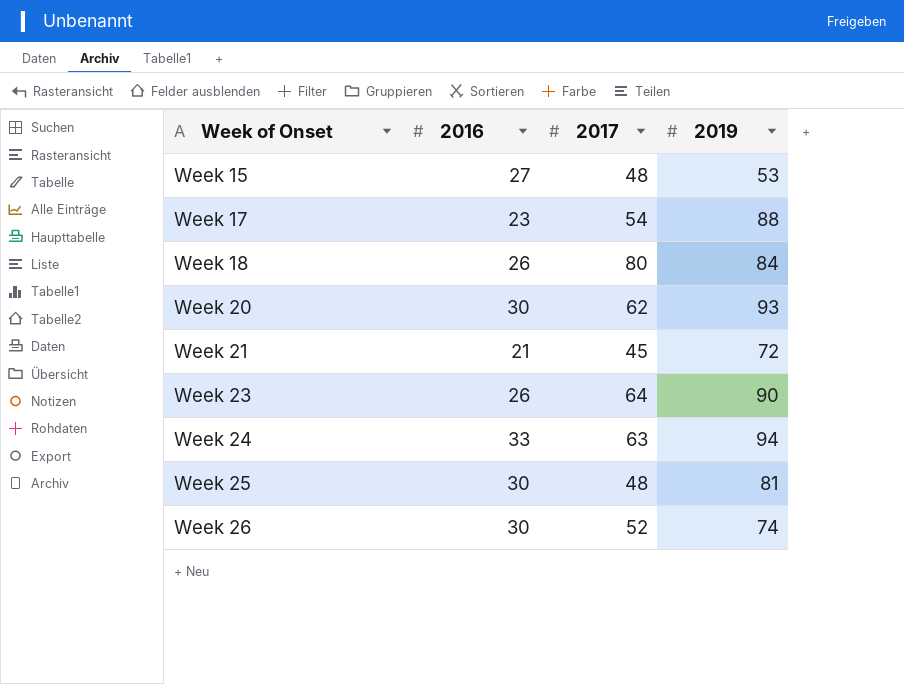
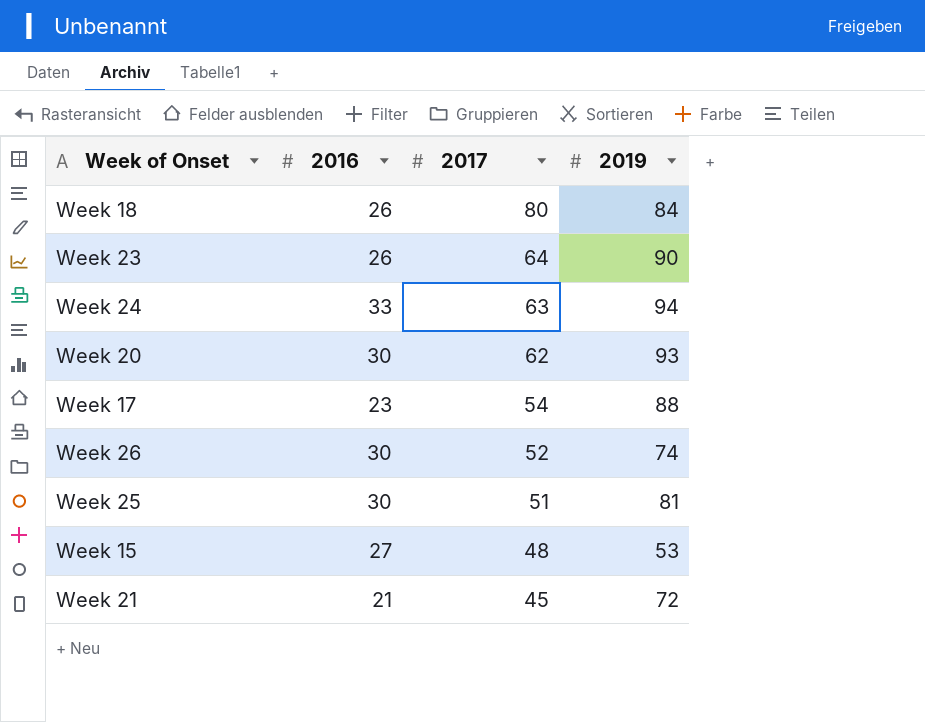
row order: Week of Onset ascending -> 2017 descending
Week 25 | 2017: 48 -> 51

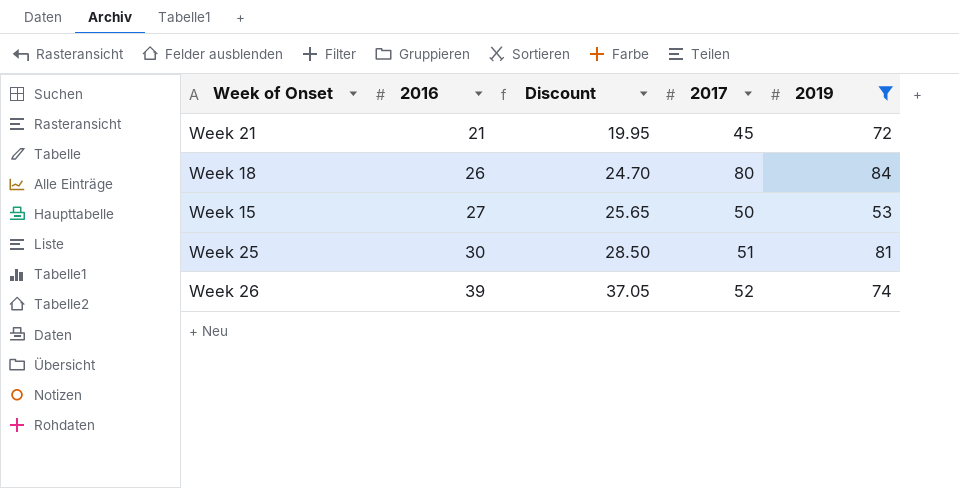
filter: none -> 2019 <= 84
row order: 2017 descending -> 2016 ascending
column Discount | formula: none -> [2016] * 0.95
Week 15 | 2017: 48 -> 50
Week 26 | 2016: 30 -> 39

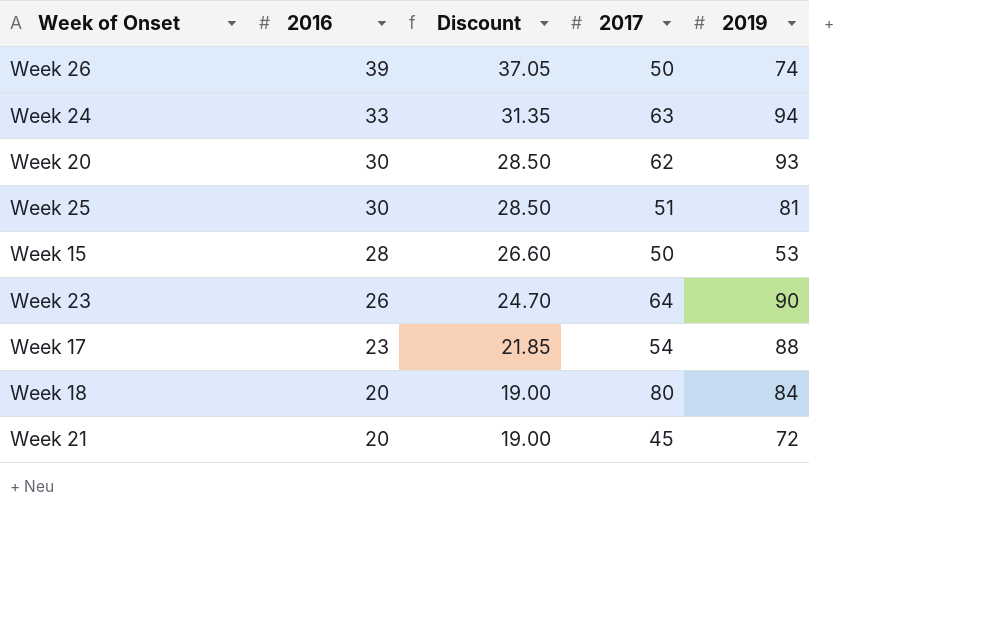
filter: 2019 <= 84 -> none
row order: 2016 ascending -> 2016 descending
Week 26 | 2017: 52 -> 50
Week 15 | 2016: 27 -> 28
Week 15 | Discount: 25.65 -> 26.60
Week 18 | 2016: 26 -> 20
Week 18 | Discount: 24.70 -> 19.00
Week 21 | 2016: 21 -> 20
Week 21 | Discount: 19.95 -> 19.00

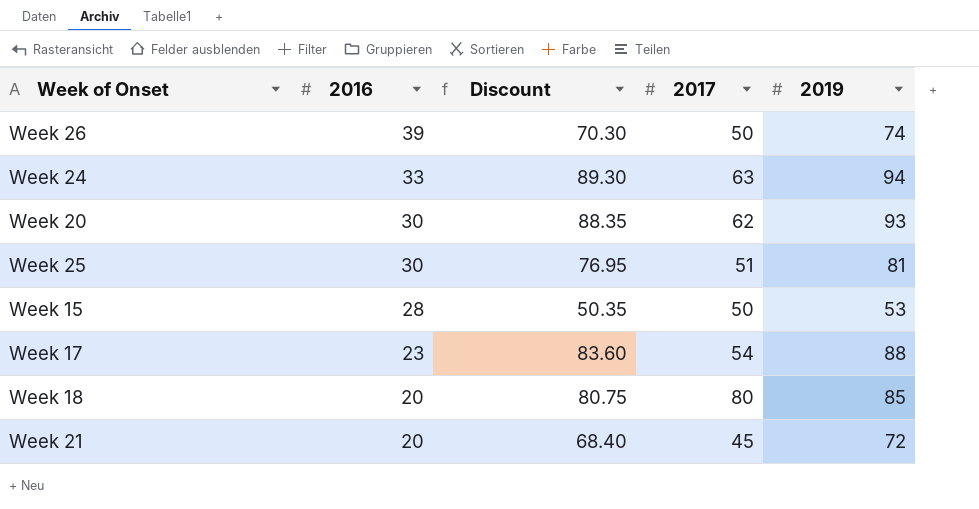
column Discount | formula: [2016] * 0.95 -> [2019] * 0.95
row Week 23: 26 | 24.70 | 64 | 90 -> none
Week 18 | 2019: 84 -> 85

